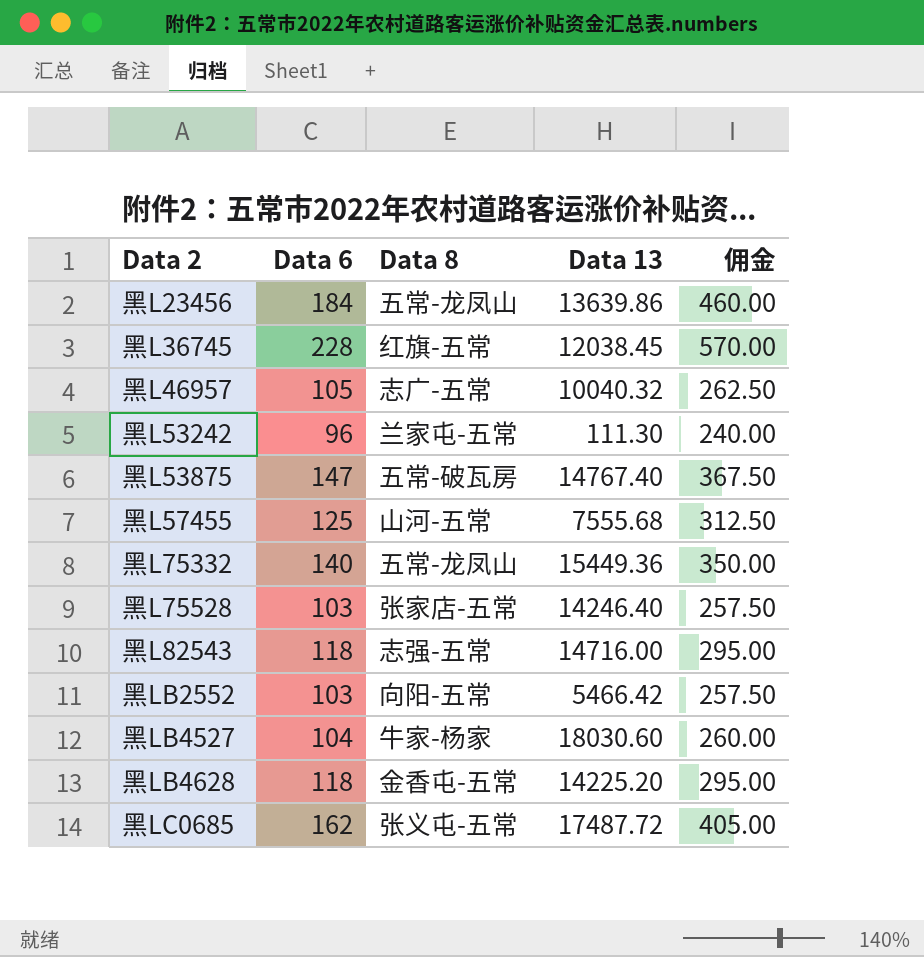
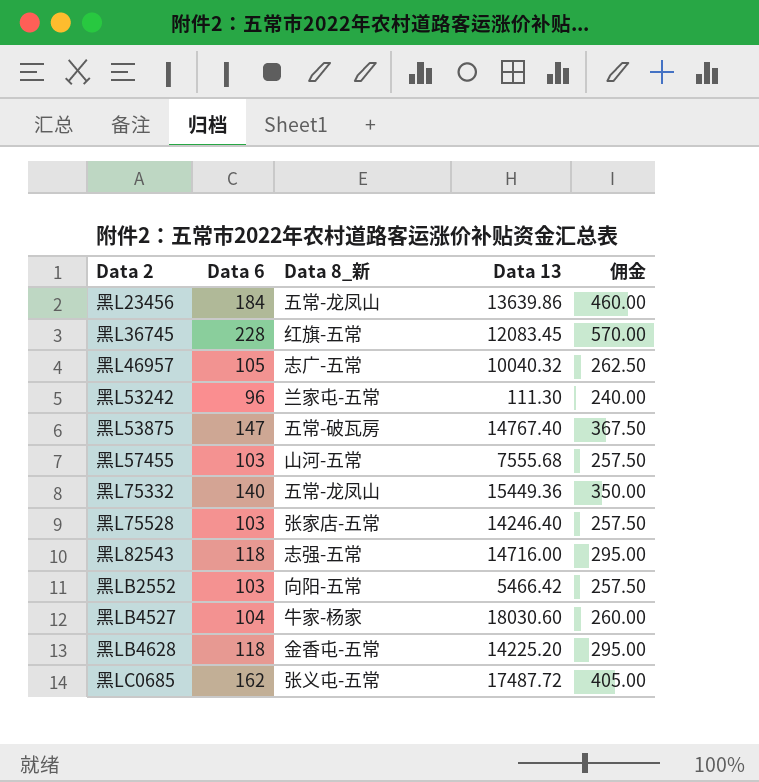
column name: Data 8 -> Data 8_新
黑L36745 | Data 13: 12038.45 -> 12083.45
黑L57455 | Data 6: 125 -> 103
黑L57455 | 佣金: 312.50 -> 257.50

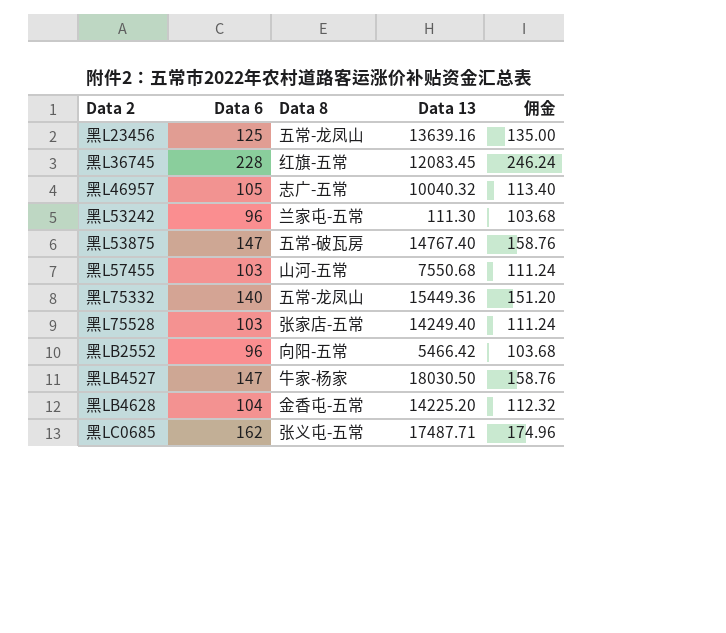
column name: Data 8_新 -> Data 8
column 佣金 | formula: [Data 6] * 2.5 -> [Data 6] * 1.08
row 黑L82543: 118 | 志强-五常 | 14716.00 | 295.00 -> none
黑L23456 | Data 6: 184 -> 125
黑L23456 | Data 13: 13639.86 -> 13639.16
黑L57455 | Data 13: 7555.68 -> 7550.68
黑L75528 | Data 13: 14246.40 -> 14249.40
黑LB2552 | Data 6: 103 -> 96
黑LB4527 | Data 6: 104 -> 147
黑LB4527 | Data 13: 18030.60 -> 18030.50
黑LB4628 | Data 6: 118 -> 104
黑LC0685 | Data 13: 17487.72 -> 17487.71

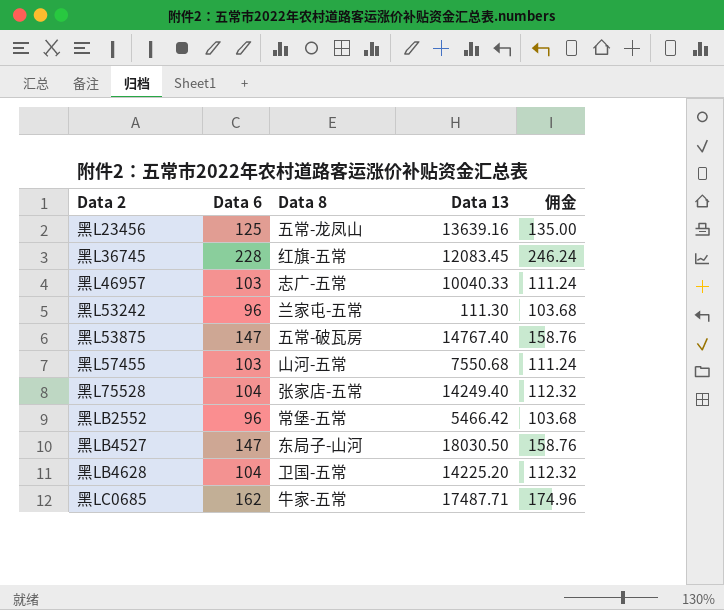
row 黑L75332: 140 | 五常-龙凤山 | 15449.36 | 151.20 -> none
黑L46957 | Data 6: 105 -> 103
黑L46957 | Data 13: 10040.32 -> 10040.33
黑L46957 | 佣金: 113.40 -> 111.24
黑L75528 | Data 6: 103 -> 104
黑L75528 | 佣金: 111.24 -> 112.32
黑LB2552 | Data 8: 向阳-五常 -> 常堡-五常
黑LB4527 | Data 8: 牛家-杨家 -> 东局子-山河
黑LB4628 | Data 8: 金香屯-五常 -> 卫国-五常
黑LC0685 | Data 8: 张义屯-五常 -> 牛家-五常

